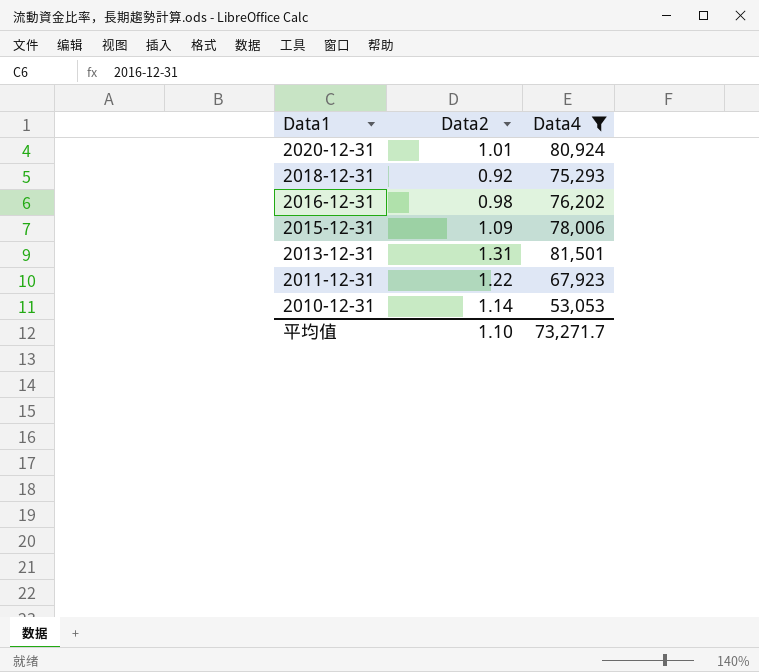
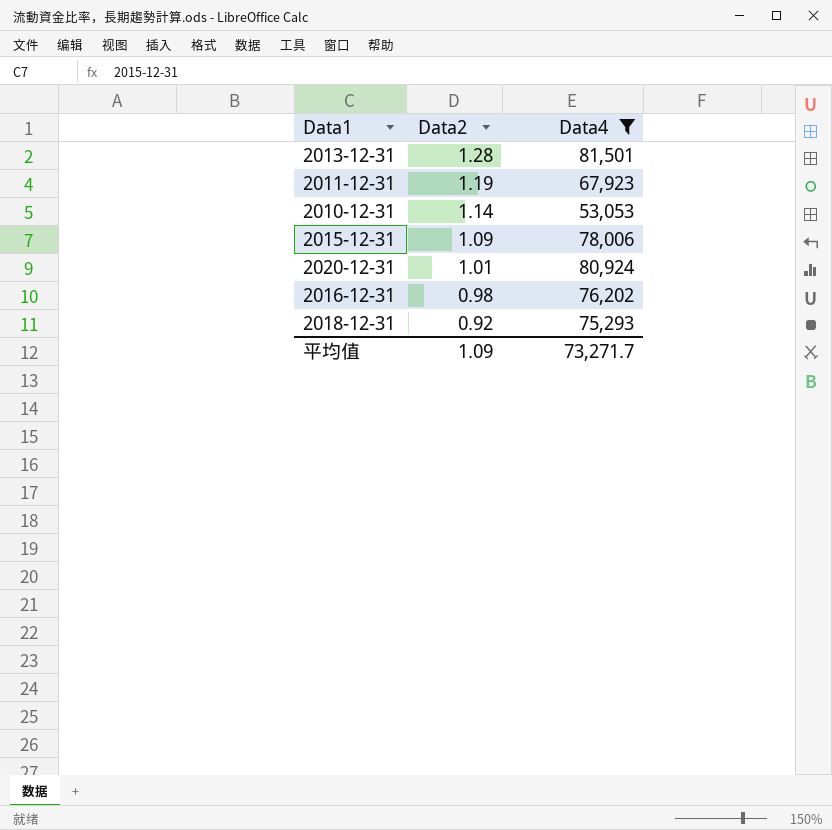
row order: Data1 descending -> Data2 descending
2013-12-31 | Data2: 1.31 -> 1.28
2011-12-31 | Data2: 1.22 -> 1.19
平均值 | Data2: 1.10 -> 1.09

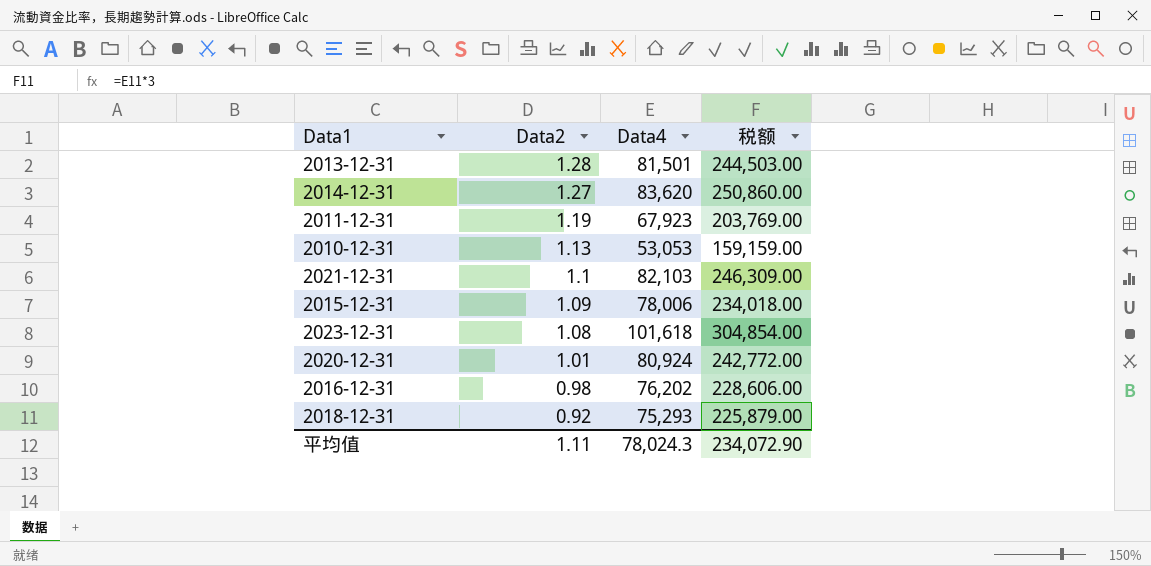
filter: Data4 <= 81,501 -> none
column 税额 | formula: none -> [Data4] * 3
2010-12-31 | Data2: 1.14 -> 1.13
平均值 | Data2: 1.09 -> 1.11
平均值 | Data4: 73,271.7 -> 78,024.3

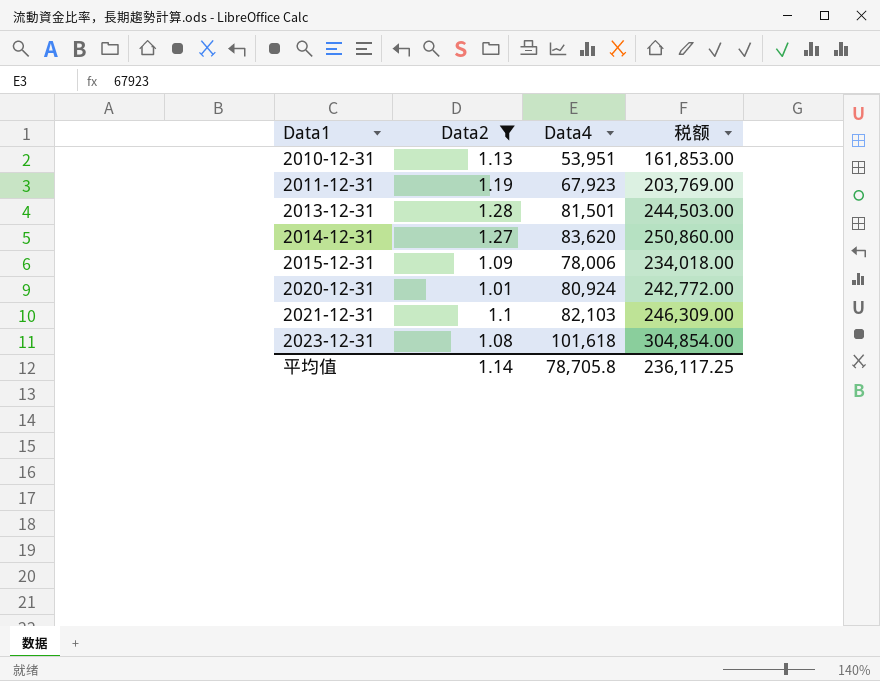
filter: none -> Data2 >= 1.01
row order: Data2 descending -> Data1 ascending
2010-12-31 | Data4: 53,053 -> 53,951
2010-12-31 | 税额: 159,159.00 -> 161,853.00
平均值 | Data2: 1.11 -> 1.14
平均值 | Data4: 78,024.3 -> 78,705.8
平均值 | 税额: 234,072.90 -> 236,117.25

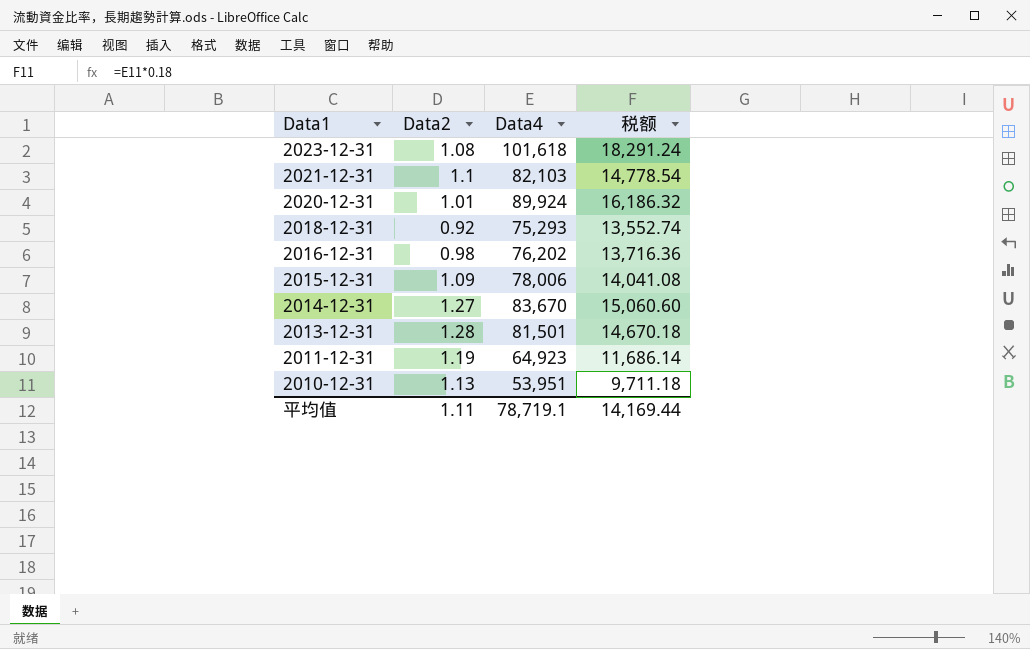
filter: Data2 >= 1.01 -> none
row order: Data1 ascending -> Data1 descending
column 税额 | formula: [Data4] * 3 -> [Data4] * 0.18
2020-12-31 | Data4: 80,924 -> 89,924
2014-12-31 | Data4: 83,620 -> 83,670
2011-12-31 | Data4: 67,923 -> 64,923
平均值 | Data2: 1.14 -> 1.11
平均值 | Data4: 78,705.8 -> 78,719.1
平均值 | 税额: 236,117.25 -> 14,169.44

